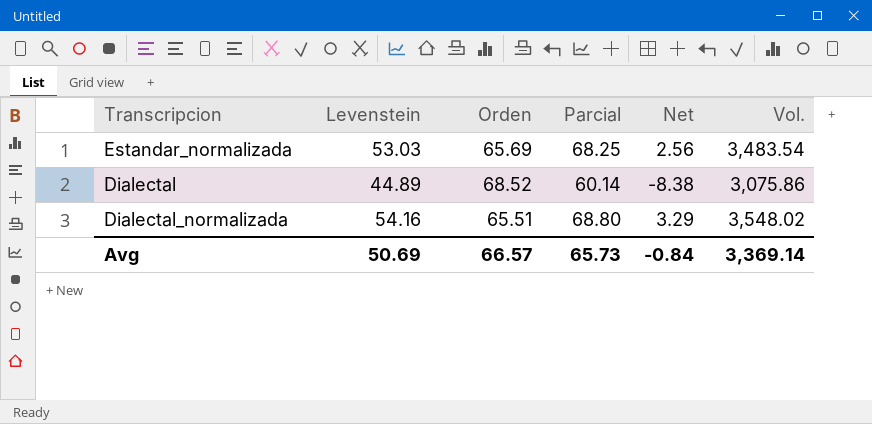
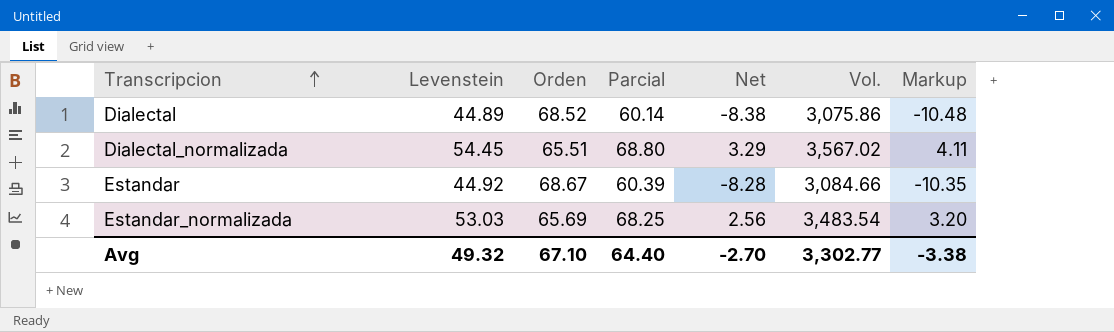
row order: none -> Transcripcion ascending
column Markup | formula: none -> [Net] * 1.25
Dialectal_normalizada | Levenstein: 54.16 -> 54.45
Dialectal_normalizada | Vol.: 3,548.02 -> 3,567.02
row Estandar: none -> 44.92 | 68.67 | 60.39 | -8.28 | 3,084.66 | -10.35
Avg | Levenstein: 50.69 -> 49.32
Avg | Orden: 66.57 -> 67.10
Avg | Parcial: 65.73 -> 64.40
Avg | Net: -0.84 -> -2.70
Avg | Vol.: 3,369.14 -> 3,302.77

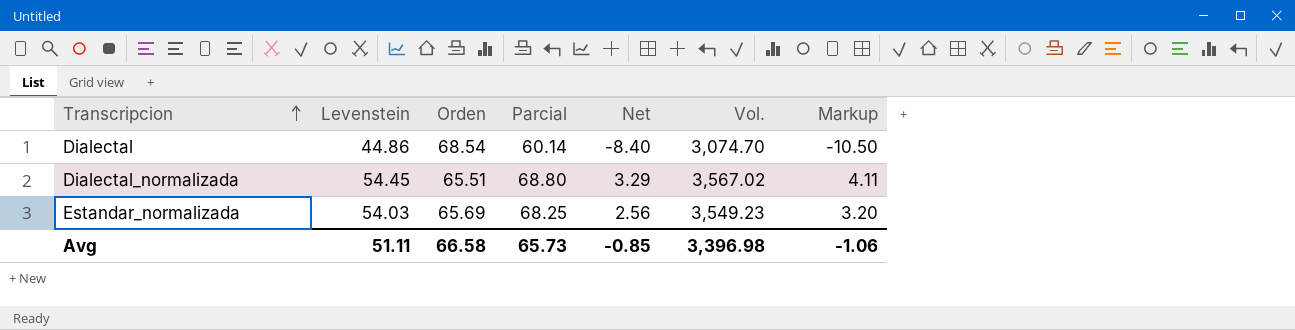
row Estandar: 44.92 | 68.67 | 60.39 | -8.28 | 3,084.66 | -10.35 -> none
Dialectal | Levenstein: 44.89 -> 44.86
Dialectal | Orden: 68.52 -> 68.54
Dialectal | Net: -8.38 -> -8.40
Dialectal | Vol.: 3,075.86 -> 3,074.70
Dialectal | Markup: -10.48 -> -10.50
Estandar_normalizada | Levenstein: 53.03 -> 54.03
Estandar_normalizada | Vol.: 3,483.54 -> 3,549.23
Avg | Levenstein: 49.32 -> 51.11
Avg | Orden: 67.10 -> 66.58
Avg | Parcial: 64.40 -> 65.73
Avg | Net: -2.70 -> -0.85
Avg | Vol.: 3,302.77 -> 3,396.98
Avg | Markup: -3.38 -> -1.06

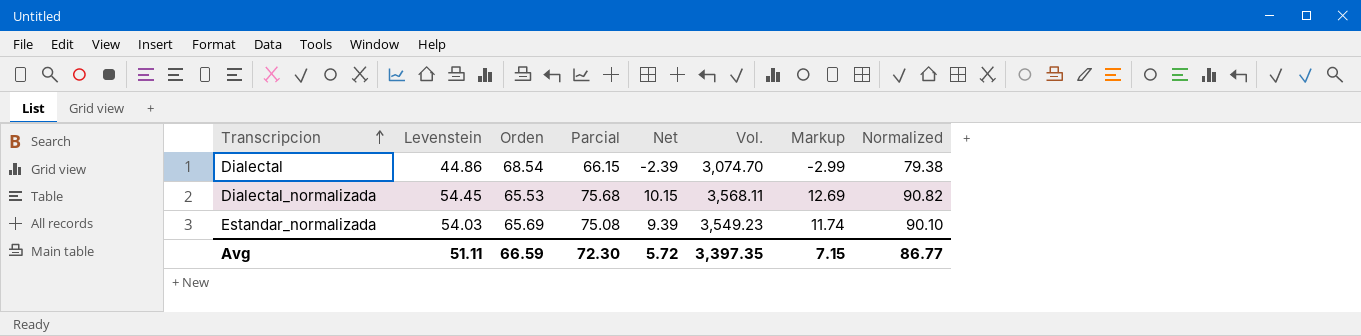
column Normalized | formula: none -> [Parcial] * 1.2
Dialectal | Parcial: 60.14 -> 66.15
Dialectal | Net: -8.40 -> -2.39
Dialectal | Markup: -10.50 -> -2.99
Dialectal_normalizada | Orden: 65.51 -> 65.53
Dialectal_normalizada | Parcial: 68.80 -> 75.68
Dialectal_normalizada | Net: 3.29 -> 10.15
Dialectal_normalizada | Vol.: 3,567.02 -> 3,568.11
Dialectal_normalizada | Markup: 4.11 -> 12.69
Estandar_normalizada | Parcial: 68.25 -> 75.08
Estandar_normalizada | Net: 2.56 -> 9.39
Estandar_normalizada | Markup: 3.20 -> 11.74
Avg | Orden: 66.58 -> 66.59
Avg | Parcial: 65.73 -> 72.30
Avg | Net: -0.85 -> 5.72
Avg | Vol.: 3,396.98 -> 3,397.35
Avg | Markup: -1.06 -> 7.15

